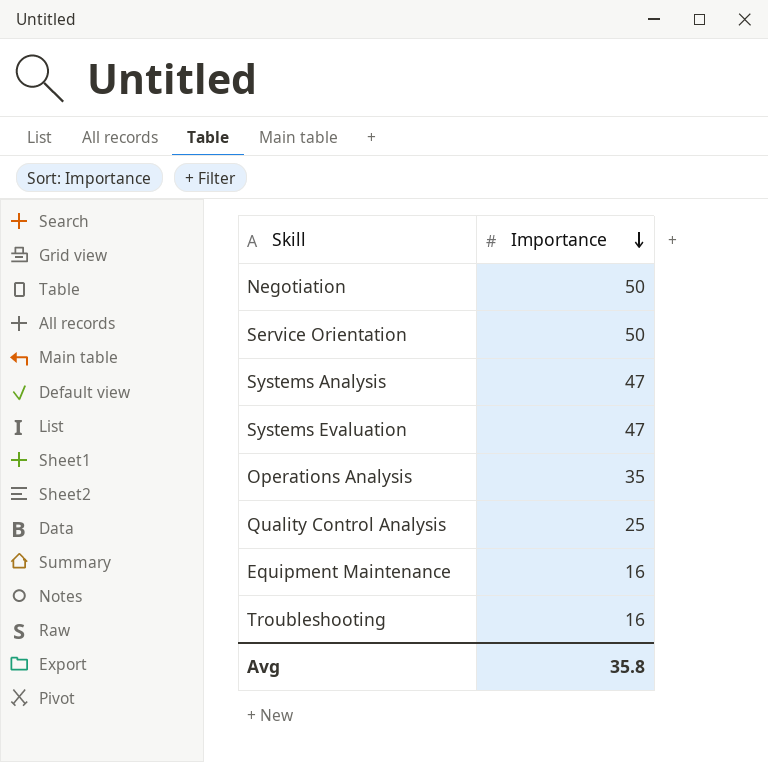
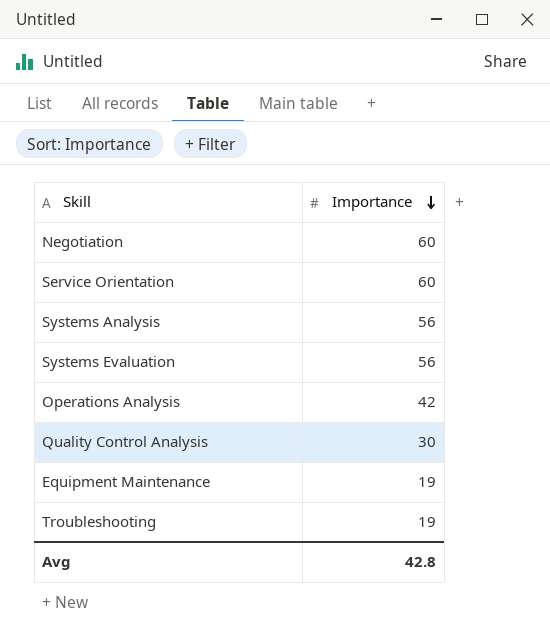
Negotiation | Importance: 50 -> 60
Service Orientation | Importance: 50 -> 60
Systems Analysis | Importance: 47 -> 56
Systems Evaluation | Importance: 47 -> 56
Operations Analysis | Importance: 35 -> 42
Quality Control Analysis | Importance: 25 -> 30
Equipment Maintenance | Importance: 16 -> 19
Troubleshooting | Importance: 16 -> 19
Avg | Importance: 35.8 -> 42.8

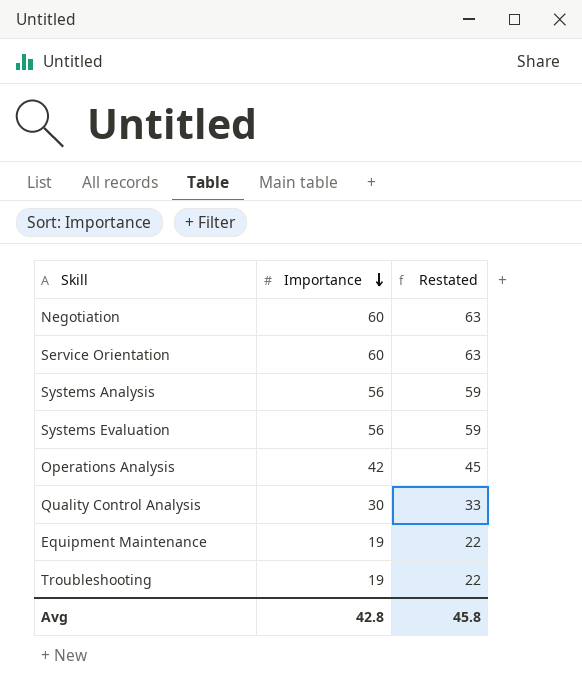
column Restated | formula: none -> [Importance] + 3

